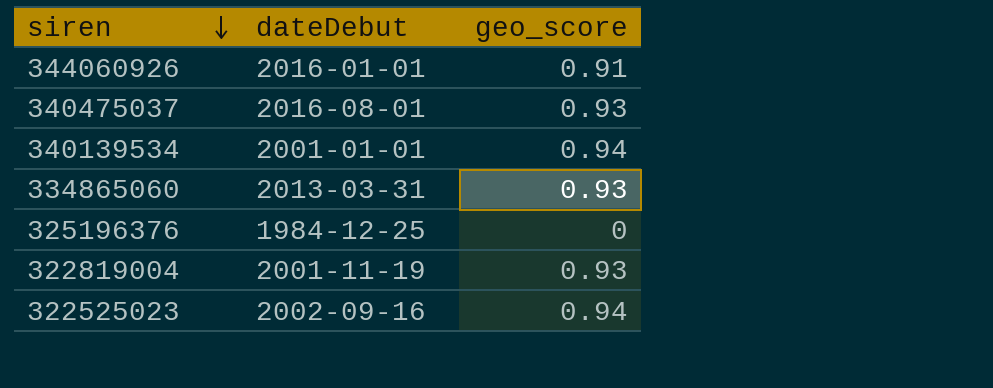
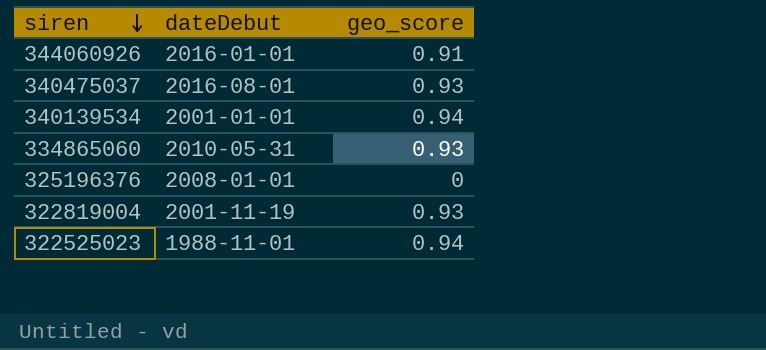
334865060 | dateDebut: 2013-03-31 -> 2010-05-31
325196376 | dateDebut: 1984-12-25 -> 2008-01-01
322525023 | dateDebut: 2002-09-16 -> 1988-11-01

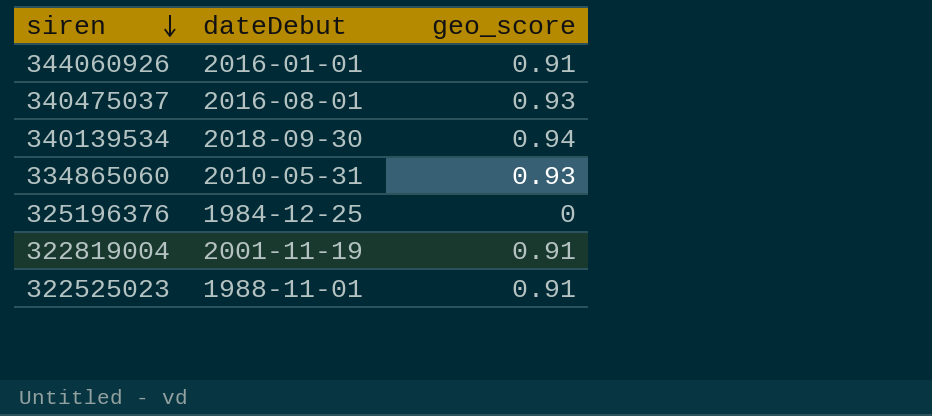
340139534 | dateDebut: 2001-01-01 -> 2018-09-30
325196376 | dateDebut: 2008-01-01 -> 1984-12-25
322819004 | geo_score: 0.93 -> 0.91
322525023 | geo_score: 0.94 -> 0.91

